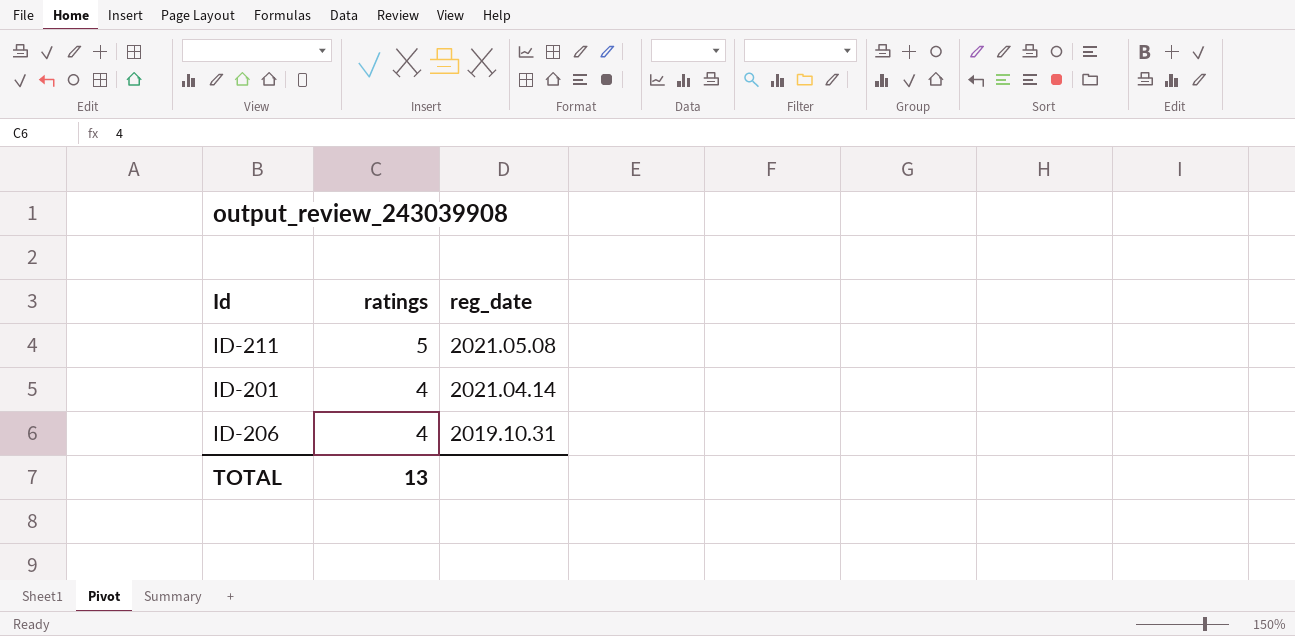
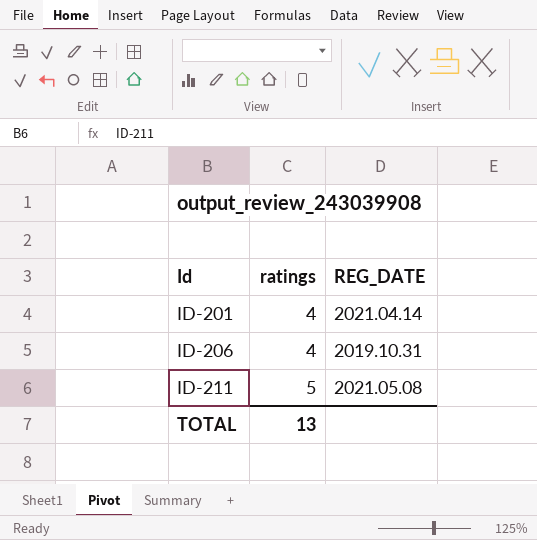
row order: ratings descending -> Id ascending
column name: reg_date -> REG_DATE

